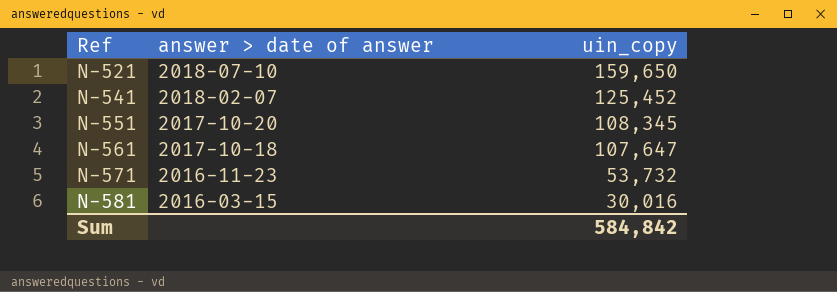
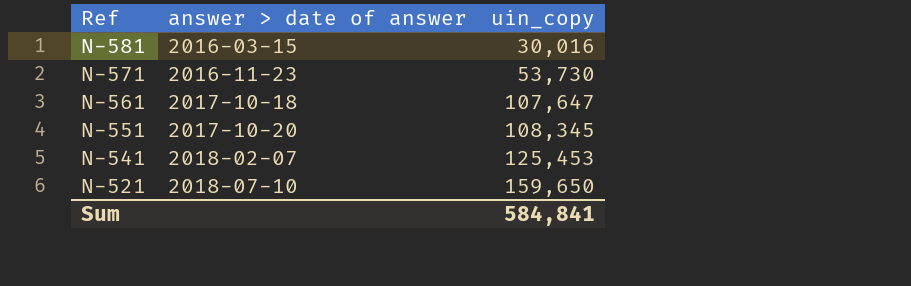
row order: Ref ascending -> Ref descending
N-571 | uin_copy: 53,732 -> 53,730
N-541 | uin_copy: 125,452 -> 125,453
Sum | uin_copy: 584,842 -> 584,841

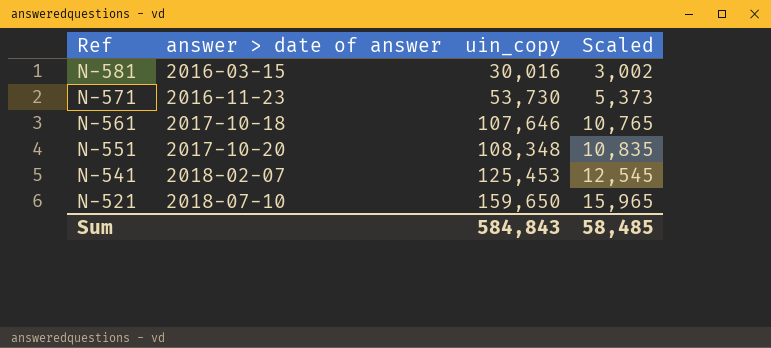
column Scaled | formula: none -> [uin_copy] * 0.1
N-561 | uin_copy: 107,647 -> 107,646
N-551 | uin_copy: 108,345 -> 108,348
Sum | uin_copy: 584,841 -> 584,843

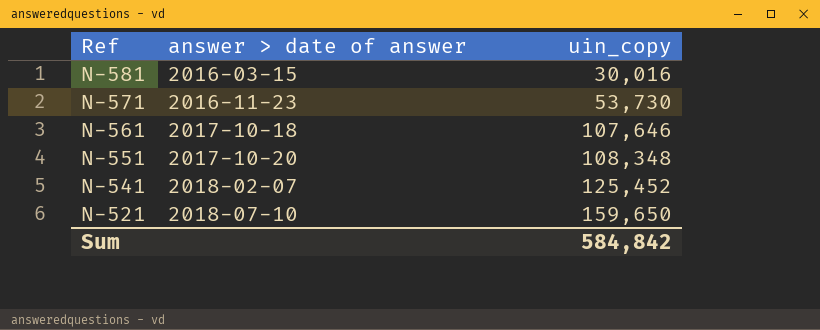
column Scaled | formula: [uin_copy] * 0.1 -> none
N-541 | uin_copy: 125,453 -> 125,452
Sum | uin_copy: 584,843 -> 584,842

